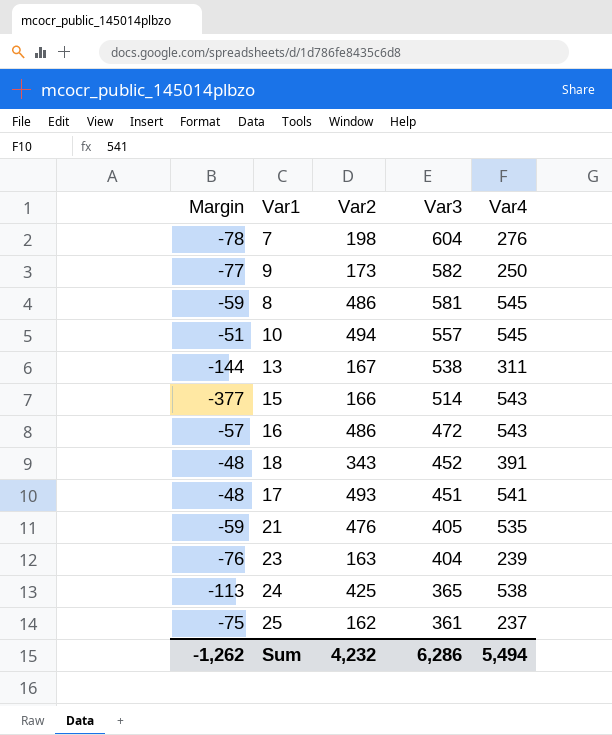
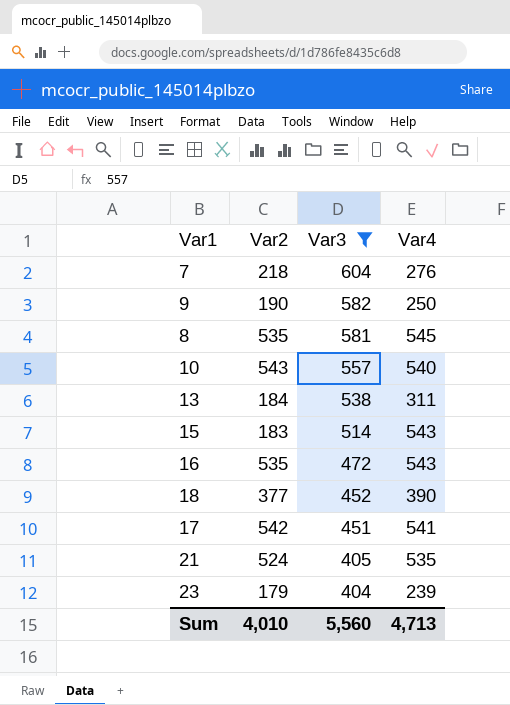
filter: none -> Var3 >= 404
column Margin | formula: [Var2] - [Var4] -> none
7 | Var2: 198 -> 218
9 | Var2: 173 -> 190
8 | Var2: 486 -> 535
10 | Var2: 494 -> 543
10 | Var4: 545 -> 540
13 | Var2: 167 -> 184
15 | Var2: 166 -> 183
16 | Var2: 486 -> 535
18 | Var2: 343 -> 377
18 | Var4: 391 -> 390
17 | Var2: 493 -> 542
21 | Var2: 476 -> 524
23 | Var2: 163 -> 179
Sum | Var2: 4,232 -> 4,010
Sum | Var3: 6,286 -> 5,560
Sum | Var4: 5,494 -> 4,713

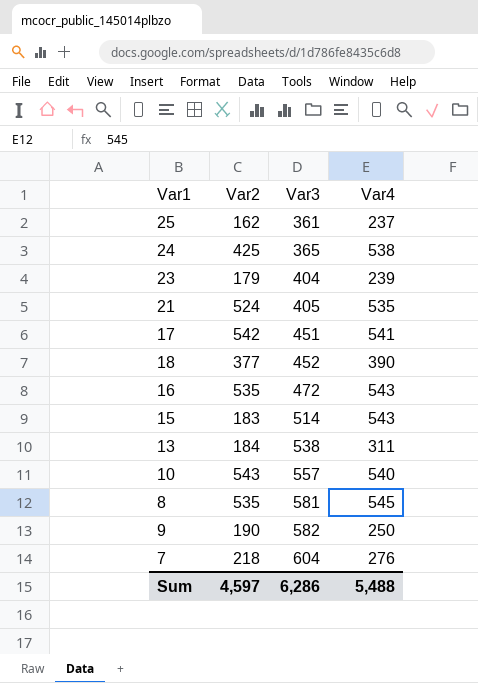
filter: Var3 >= 404 -> none
row order: Var3 descending -> Var3 ascending
Sum | Var2: 4,010 -> 4,597
Sum | Var3: 5,560 -> 6,286
Sum | Var4: 4,713 -> 5,488

